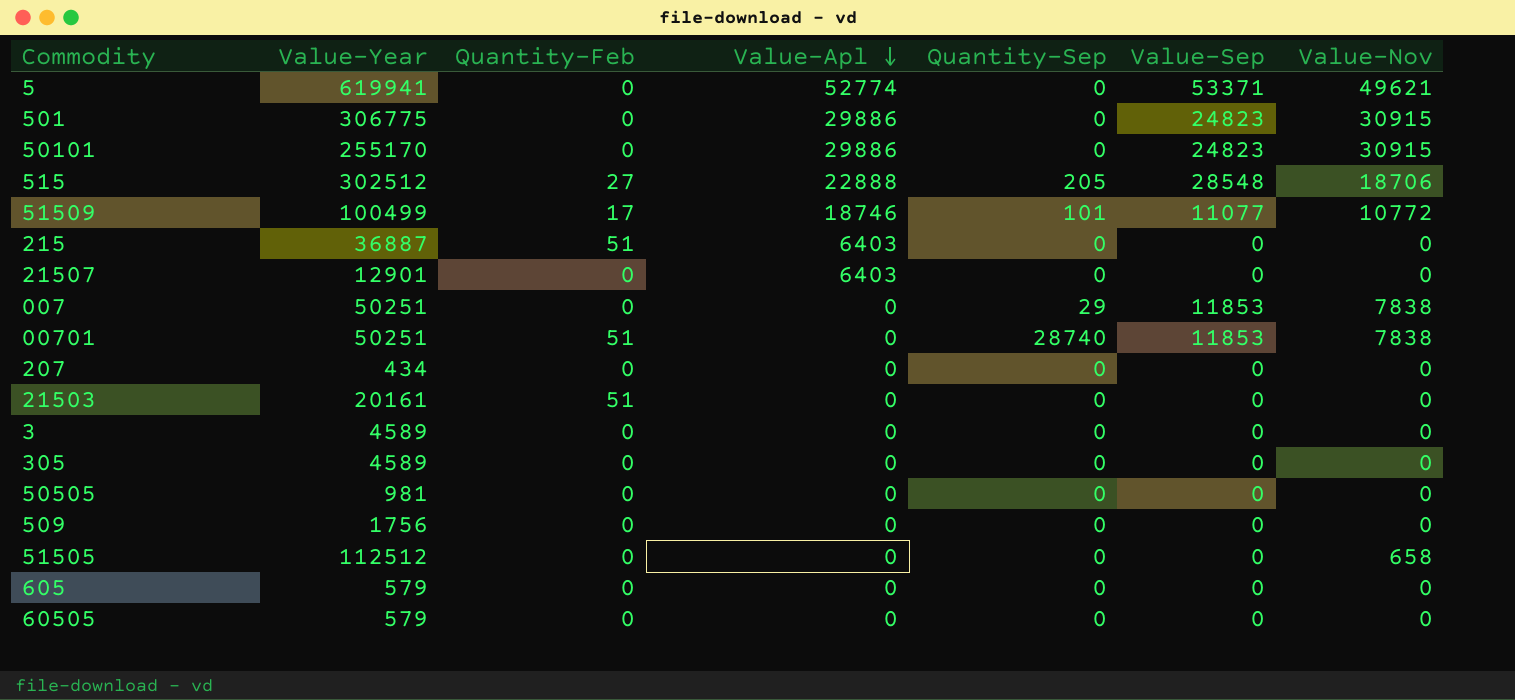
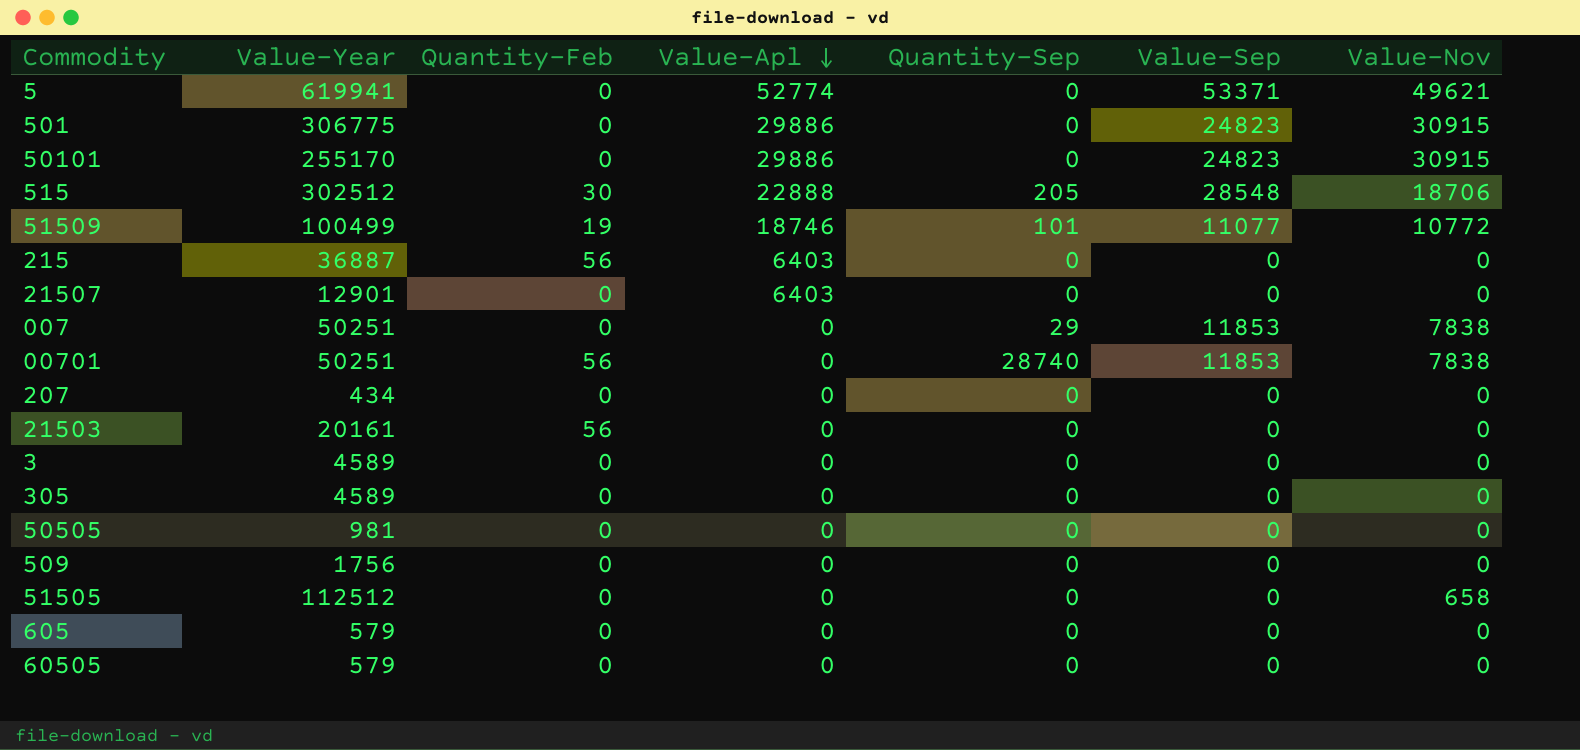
515 | Quantity-Feb: 27 -> 30
51509 | Quantity-Feb: 17 -> 19
215 | Quantity-Feb: 51 -> 56
00701 | Quantity-Feb: 51 -> 56
21503 | Quantity-Feb: 51 -> 56

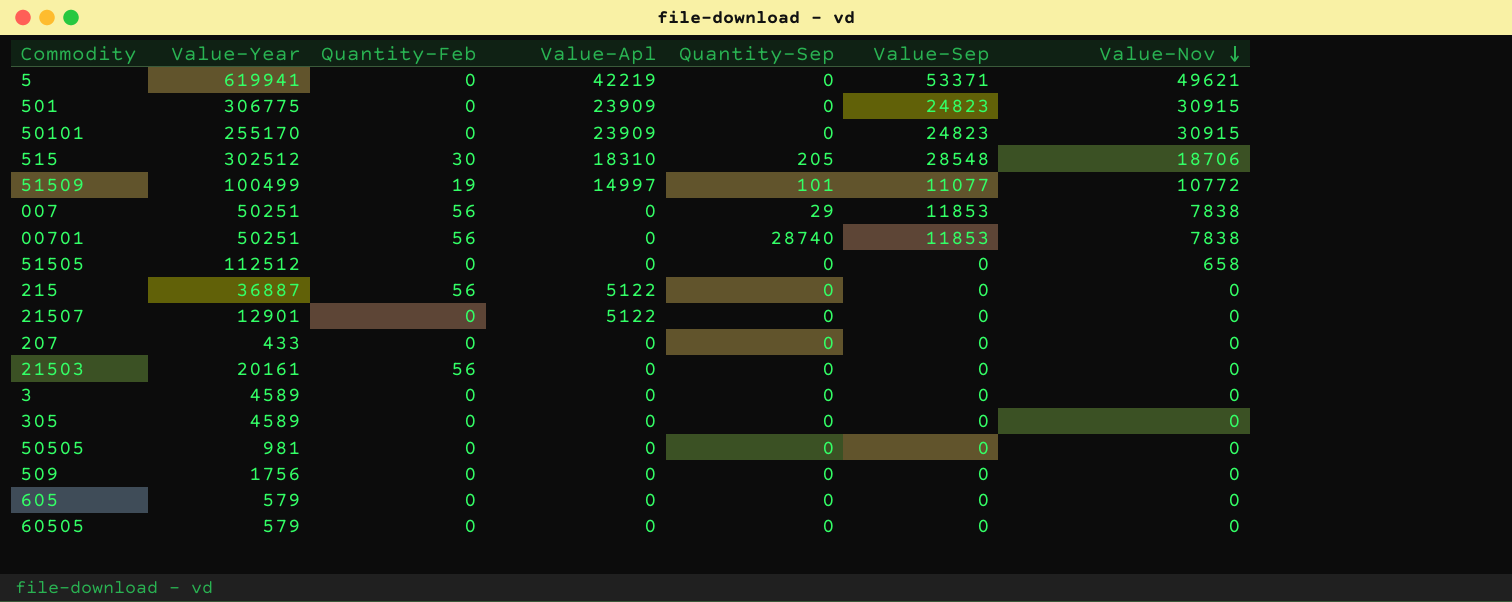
row order: Value-Apl descending -> Value-Nov descending
5 | Value-Apl: 52774 -> 42219
501 | Value-Apl: 29886 -> 23909
50101 | Value-Apl: 29886 -> 23909
515 | Value-Apl: 22888 -> 18310
51509 | Value-Apl: 18746 -> 14997
007 | Quantity-Feb: 0 -> 56
215 | Value-Apl: 6403 -> 5122
21507 | Value-Apl: 6403 -> 5122
207 | Value-Year: 434 -> 433

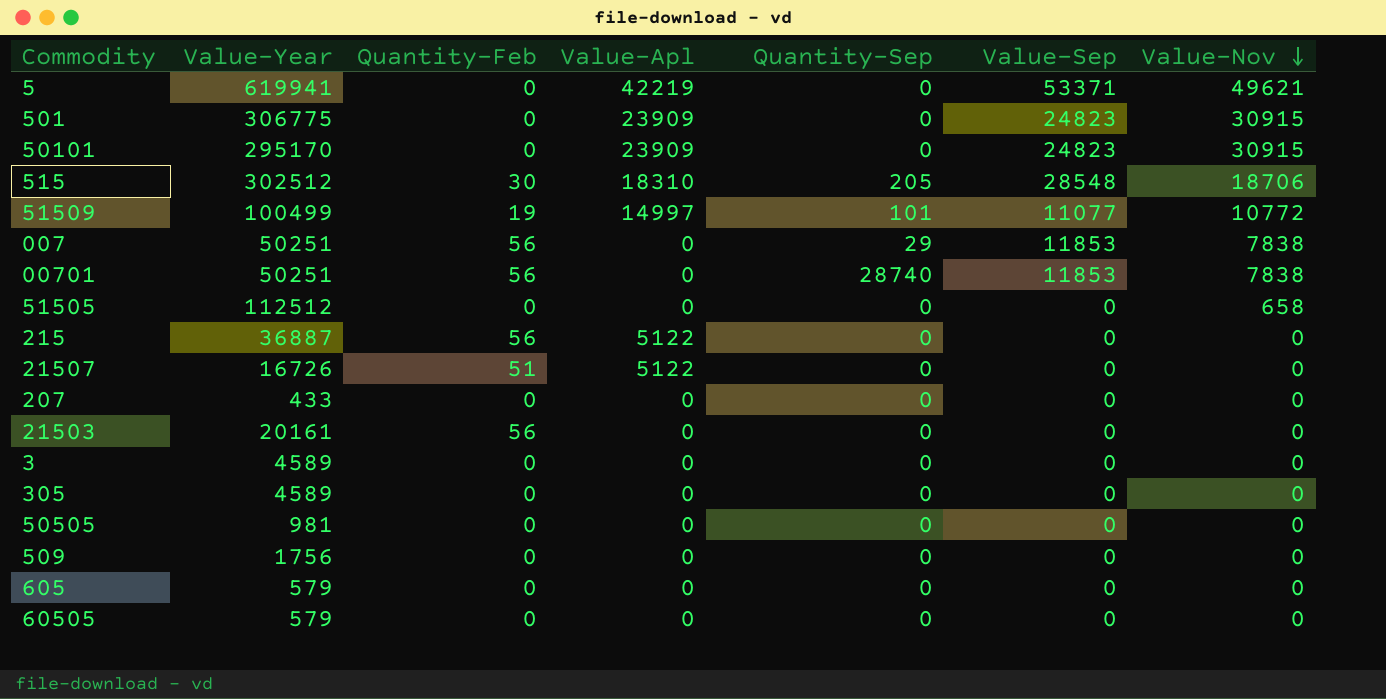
50101 | Value-Year: 255170 -> 295170
21507 | Value-Year: 12901 -> 16726
21507 | Quantity-Feb: 0 -> 51

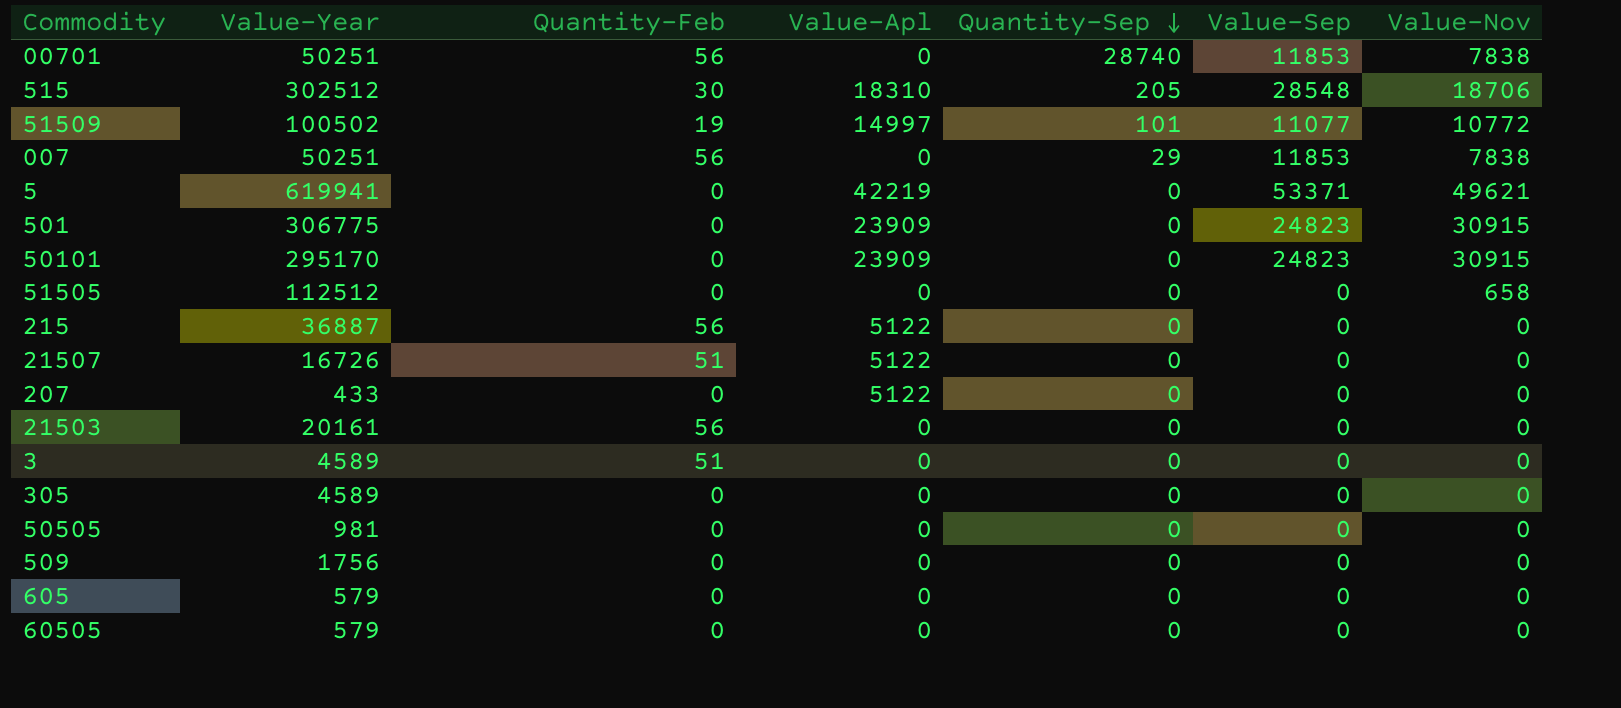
row order: Value-Nov descending -> Quantity-Sep descending
51509 | Value-Year: 100499 -> 100502
207 | Value-Apl: 0 -> 5122
3 | Quantity-Feb: 0 -> 51

